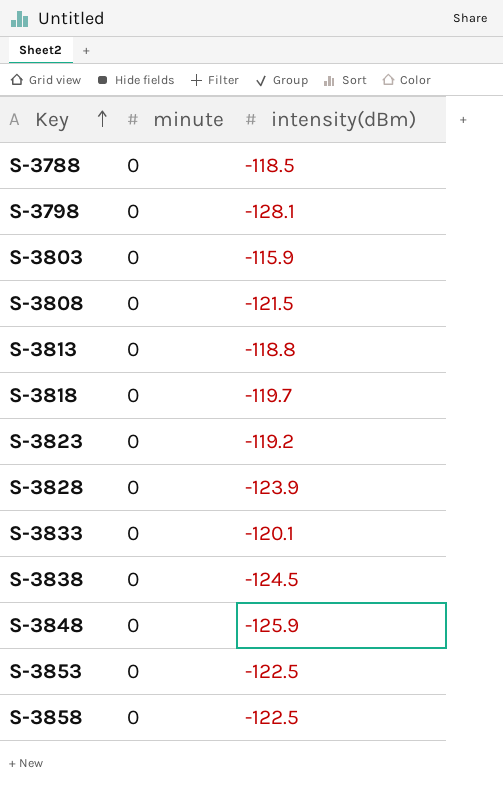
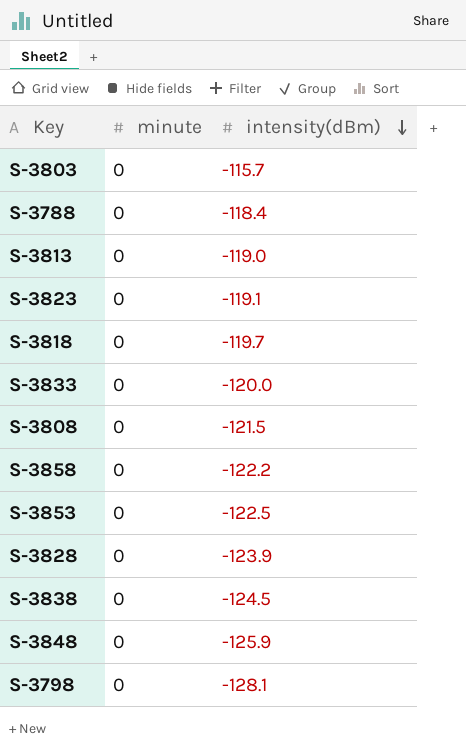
row order: Key ascending -> intensity(dBm) descending
S-3803 | intensity(dBm): -115.9 -> -115.7
S-3788 | intensity(dBm): -118.5 -> -118.4
S-3813 | intensity(dBm): -118.8 -> -119.0
S-3823 | intensity(dBm): -119.2 -> -119.1
S-3833 | intensity(dBm): -120.1 -> -120.0
S-3858 | intensity(dBm): -122.5 -> -122.2

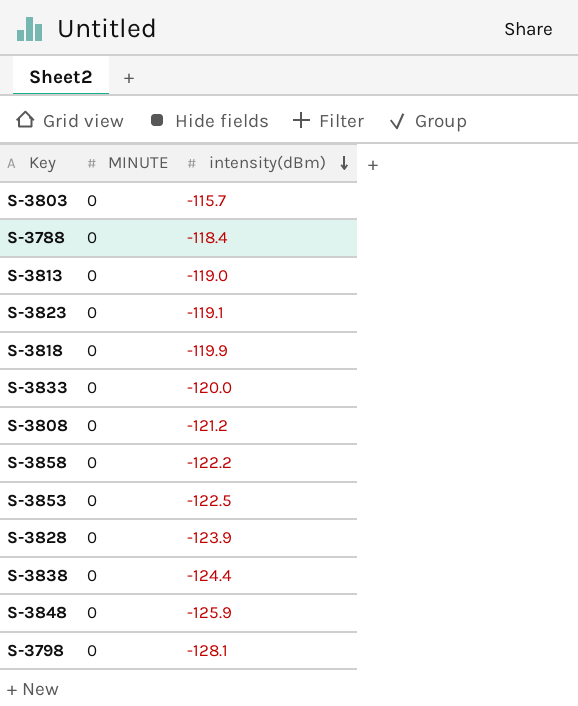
column name: minute -> MINUTE
S-3818 | intensity(dBm): -119.7 -> -119.9
S-3808 | intensity(dBm): -121.5 -> -121.2
S-3838 | intensity(dBm): -124.5 -> -124.4

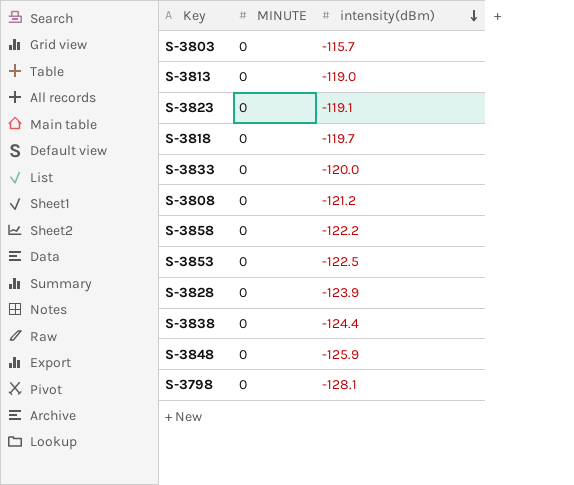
row S-3788: 0 | -118.4 -> none
S-3818 | intensity(dBm): -119.9 -> -119.7

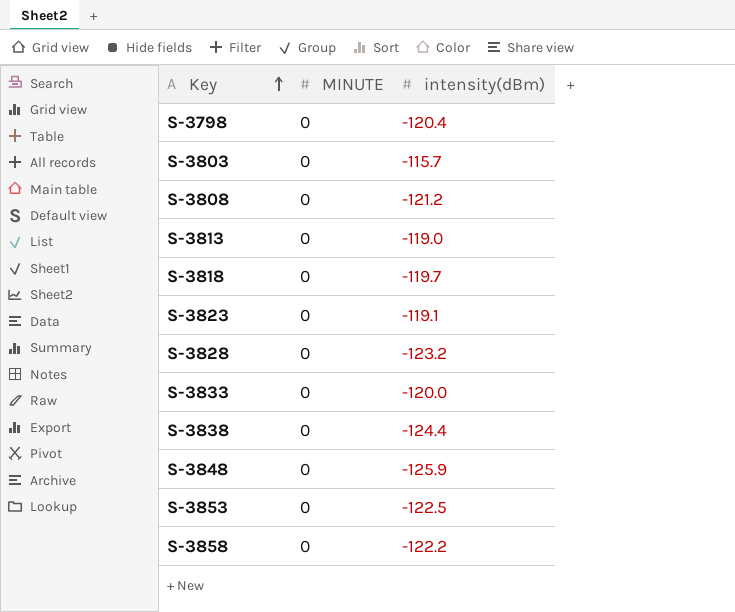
row order: intensity(dBm) descending -> Key ascending
S-3798 | intensity(dBm): -128.1 -> -120.4
S-3828 | intensity(dBm): -123.9 -> -123.2

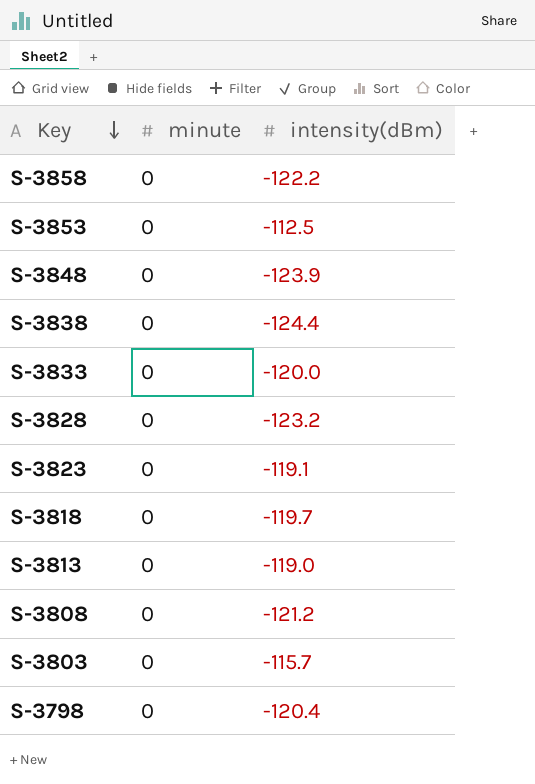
row order: Key ascending -> Key descending
column name: MINUTE -> minute
S-3853 | intensity(dBm): -122.5 -> -112.5
S-3848 | intensity(dBm): -125.9 -> -123.9

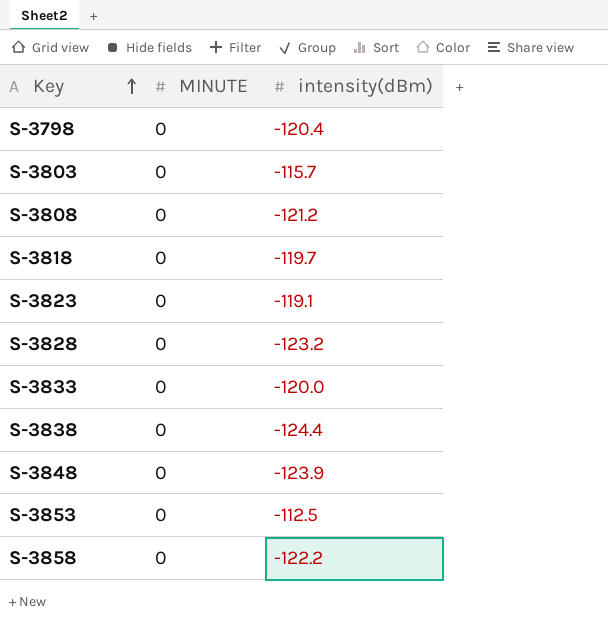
row order: Key descending -> Key ascending
column name: minute -> MINUTE
row S-3813: 0 | -119.0 -> none

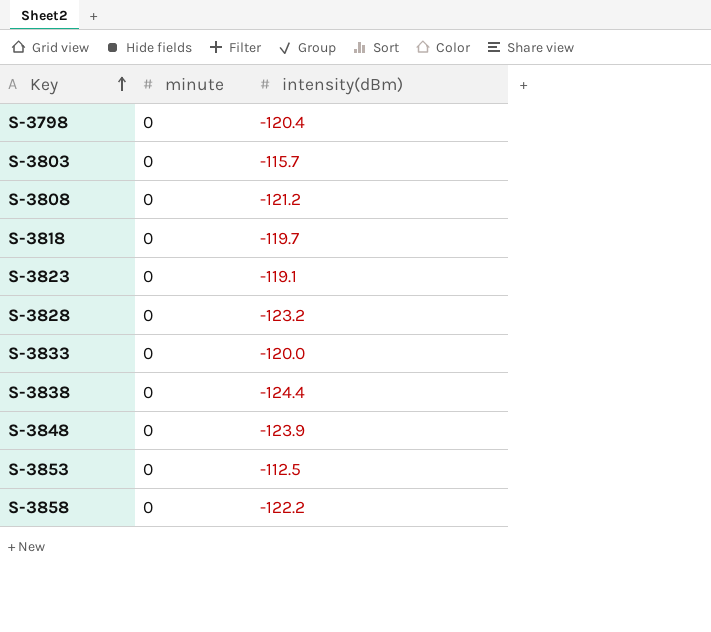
column name: MINUTE -> minute

